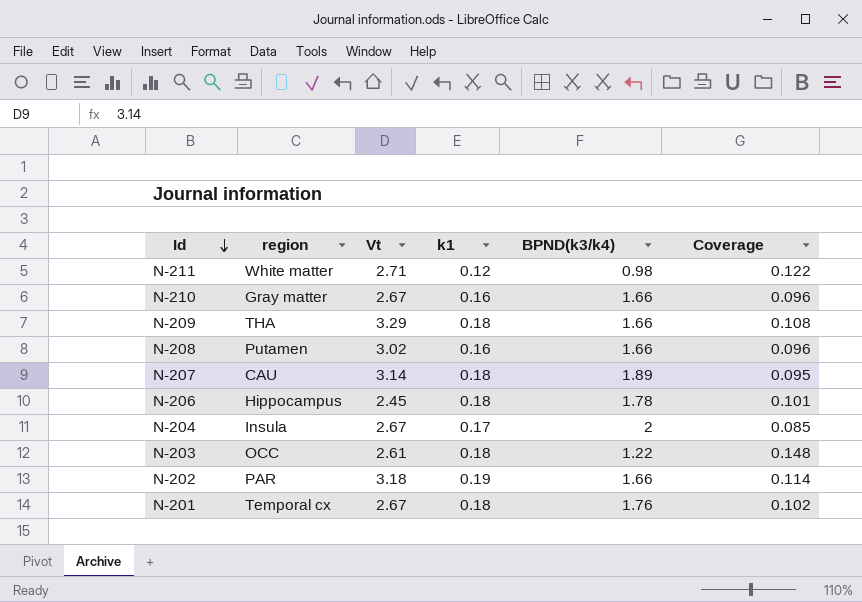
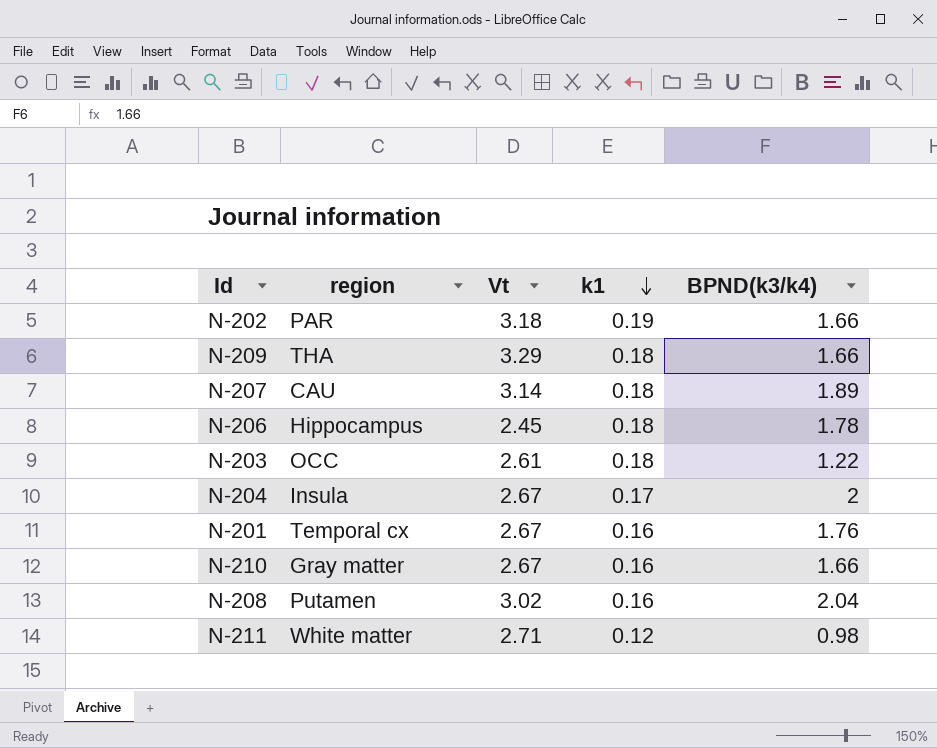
row order: Id descending -> k1 descending
column Coverage | formula: [k1] / [BPND(k3/k4)] -> none
N-201 | k1: 0.18 -> 0.16
N-208 | BPND(k3/k4): 1.66 -> 2.04

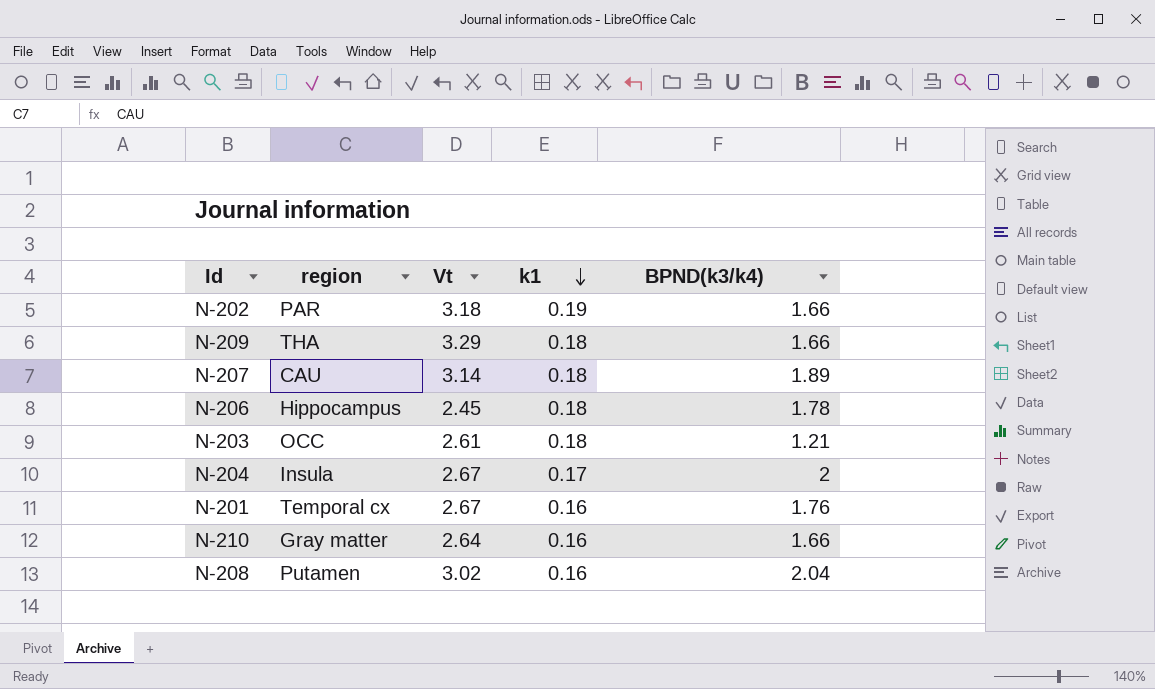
row N-211: White matter | 2.71 | 0.12 | 0.98 -> none
N-203 | BPND(k3/k4): 1.22 -> 1.21
N-210 | Vt: 2.67 -> 2.64

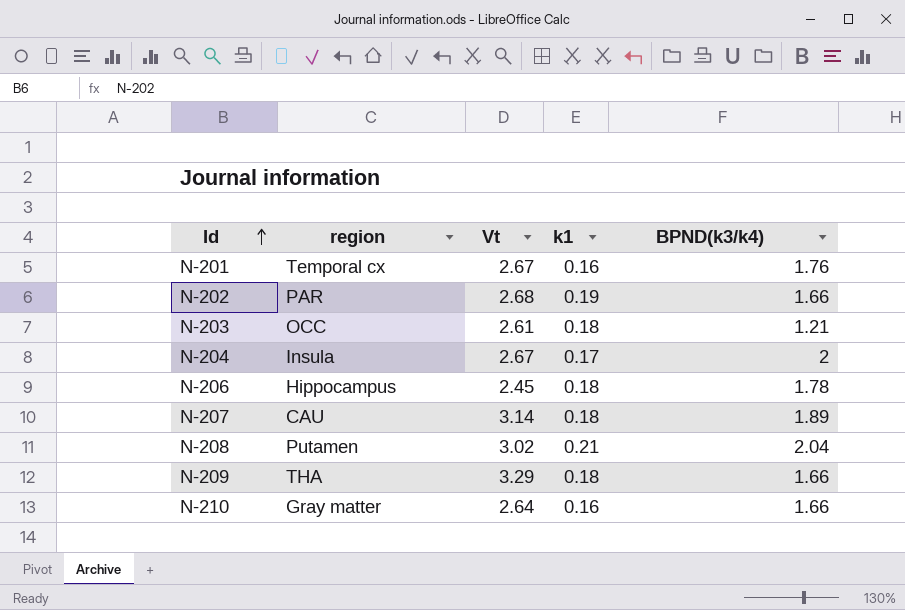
row order: k1 descending -> Id ascending
N-202 | Vt: 3.18 -> 2.68
N-208 | k1: 0.16 -> 0.21

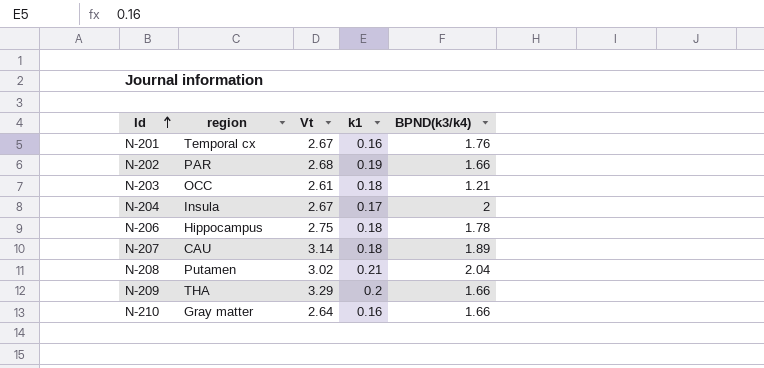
N-206 | Vt: 2.45 -> 2.75
N-209 | k1: 0.18 -> 0.2

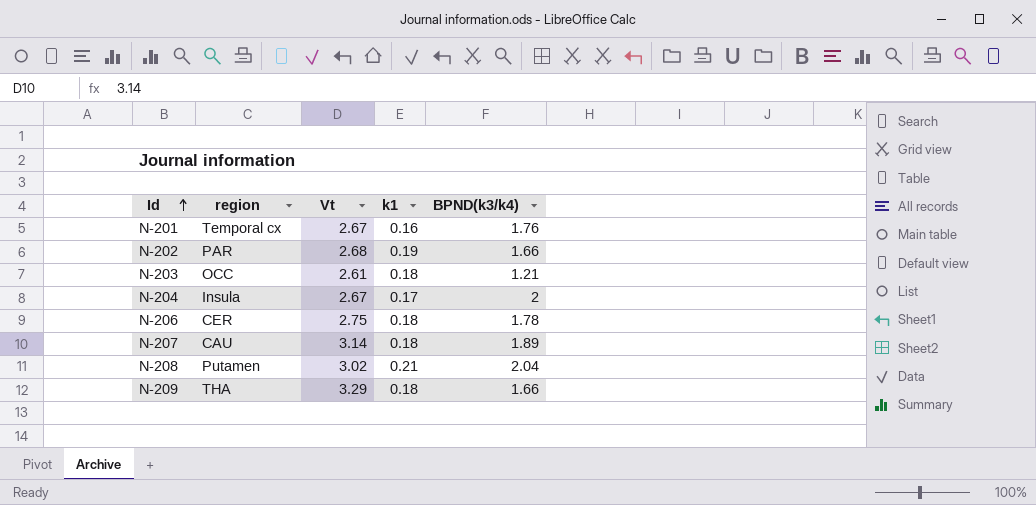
row N-210: Gray matter | 2.64 | 0.16 | 1.66 -> none
N-206 | region: Hippocampus -> CER
N-209 | k1: 0.2 -> 0.18

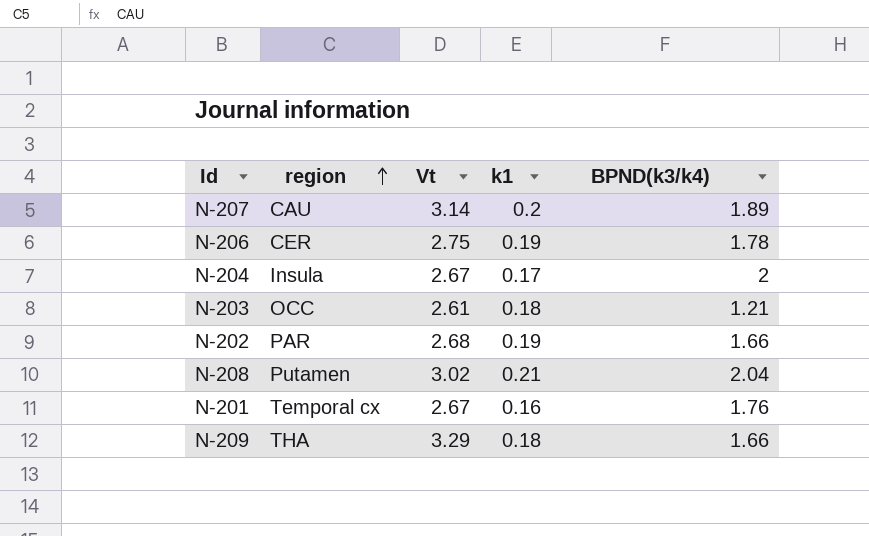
row order: Id ascending -> region ascending
N-207 | k1: 0.18 -> 0.2
N-206 | k1: 0.18 -> 0.19

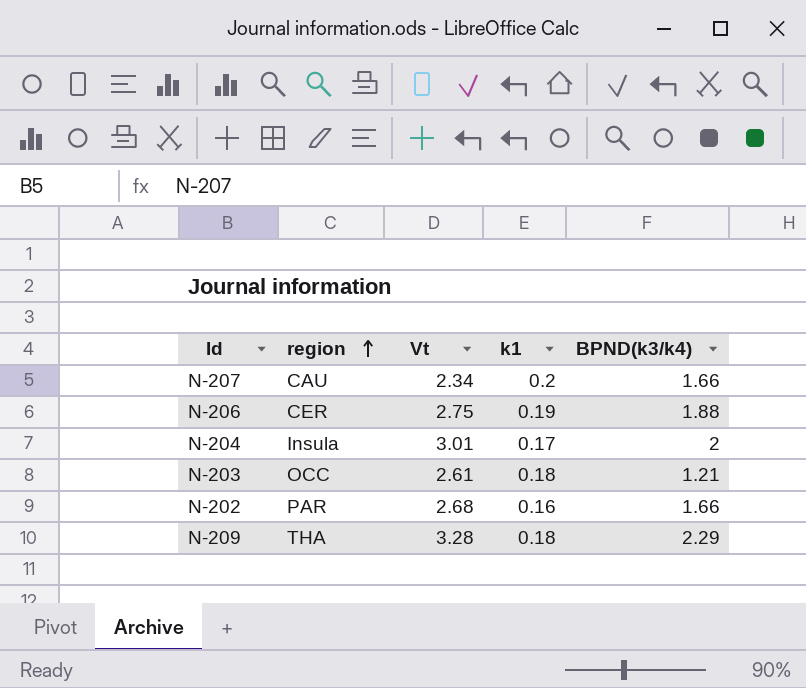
row N-208: Putamen | 3.02 | 0.21 | 2.04 -> none
row N-201: Temporal cx | 2.67 | 0.16 | 1.76 -> none
N-207 | Vt: 3.14 -> 2.34
N-207 | BPND(k3/k4): 1.89 -> 1.66
N-206 | BPND(k3/k4): 1.78 -> 1.88
N-204 | Vt: 2.67 -> 3.01
N-202 | k1: 0.19 -> 0.16
N-209 | Vt: 3.29 -> 3.28
N-209 | BPND(k3/k4): 1.66 -> 2.29

